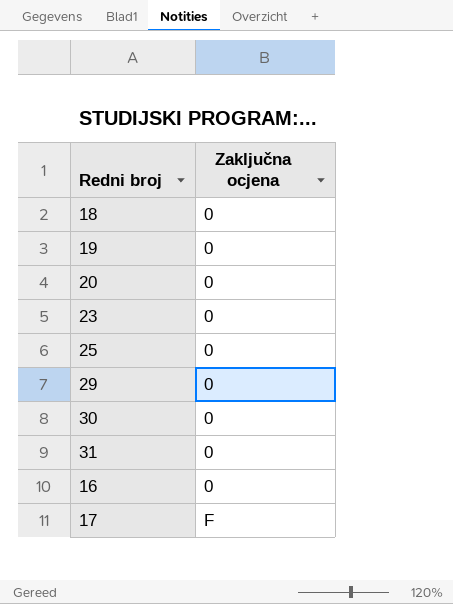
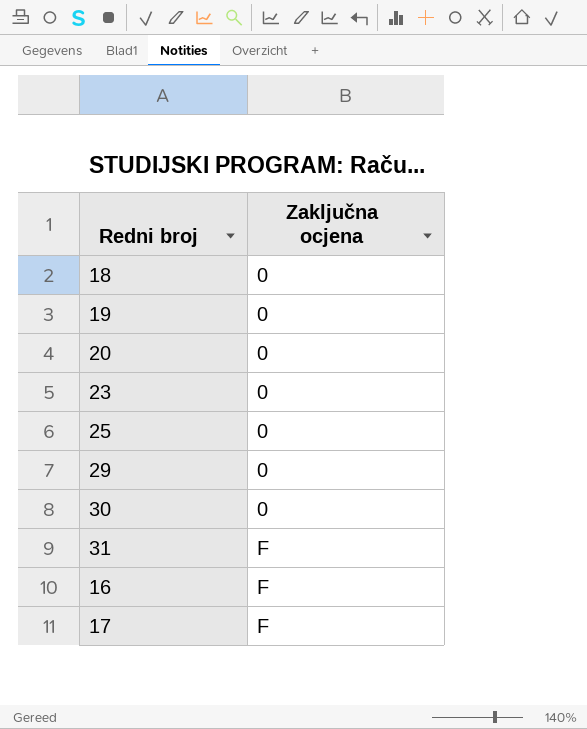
31 | Zaključna ocjena: 0 -> F
16 | Zaključna ocjena: 0 -> F

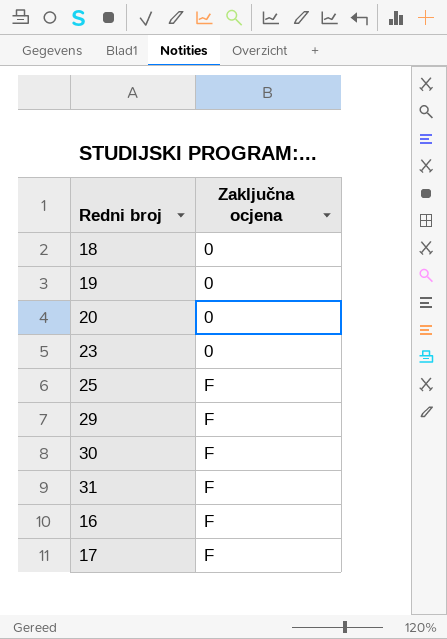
25 | Zaključna ocjena: 0 -> F
29 | Zaključna ocjena: 0 -> F
30 | Zaključna ocjena: 0 -> F

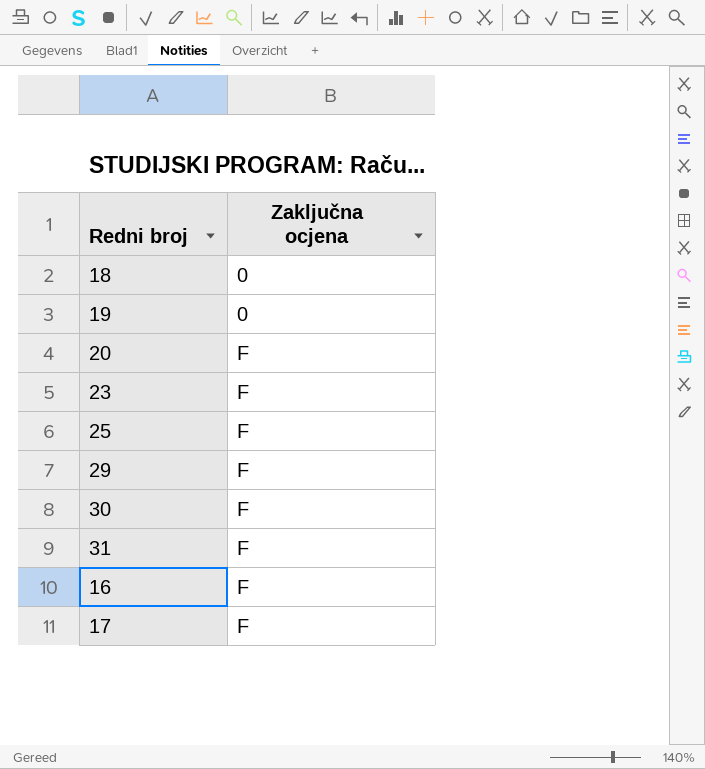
20 | Zaključna ocjena: 0 -> F
23 | Zaključna ocjena: 0 -> F

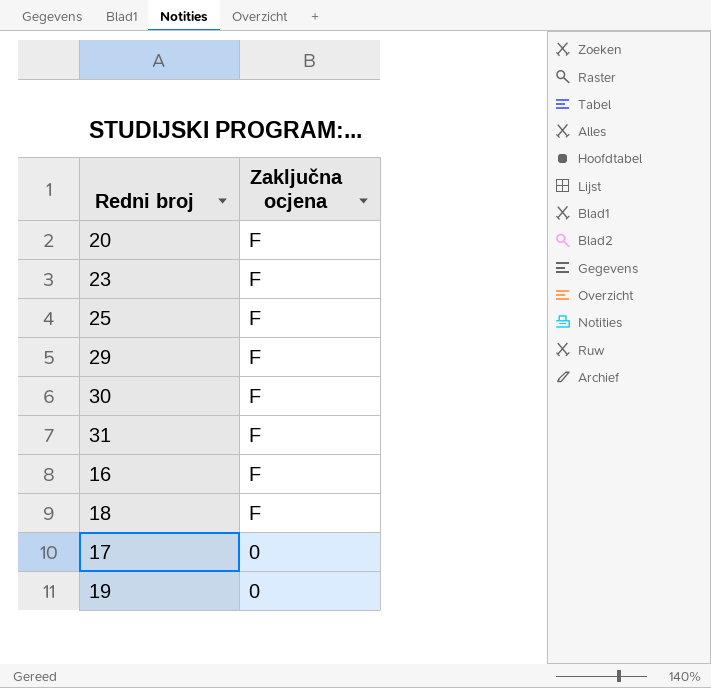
row order: Zaključna ocjena ascending -> Zaključna ocjena descending
18 | Zaključna ocjena: 0 -> F
17 | Zaključna ocjena: F -> 0

